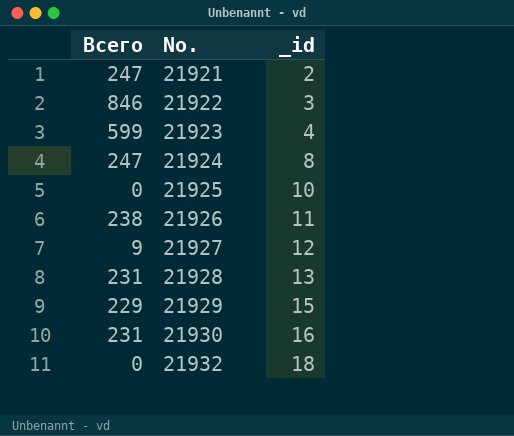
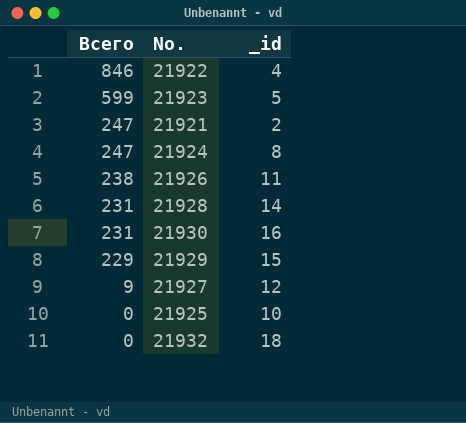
row order: No. ascending -> Всего descending
21922 | _id: 3 -> 4
21923 | _id: 4 -> 5
21928 | _id: 13 -> 14

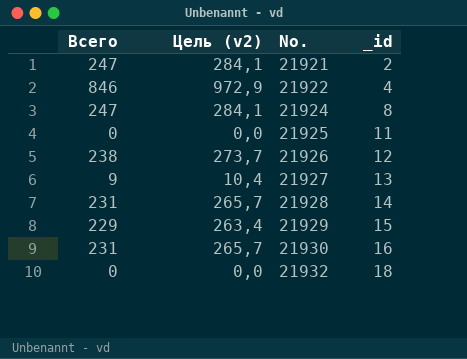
row order: Всего descending -> No. ascending
column Цель (v2) | formula: none -> [Всего] * 1,15
row 21923: 599 | 5 -> none
21925 | _id: 10 -> 11
21926 | _id: 11 -> 12
21927 | _id: 12 -> 13

